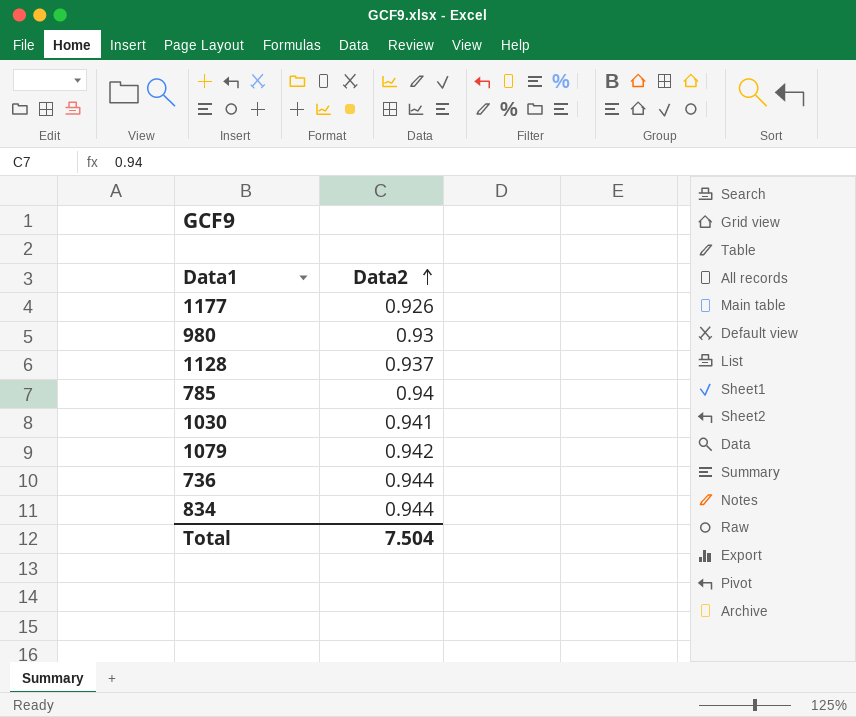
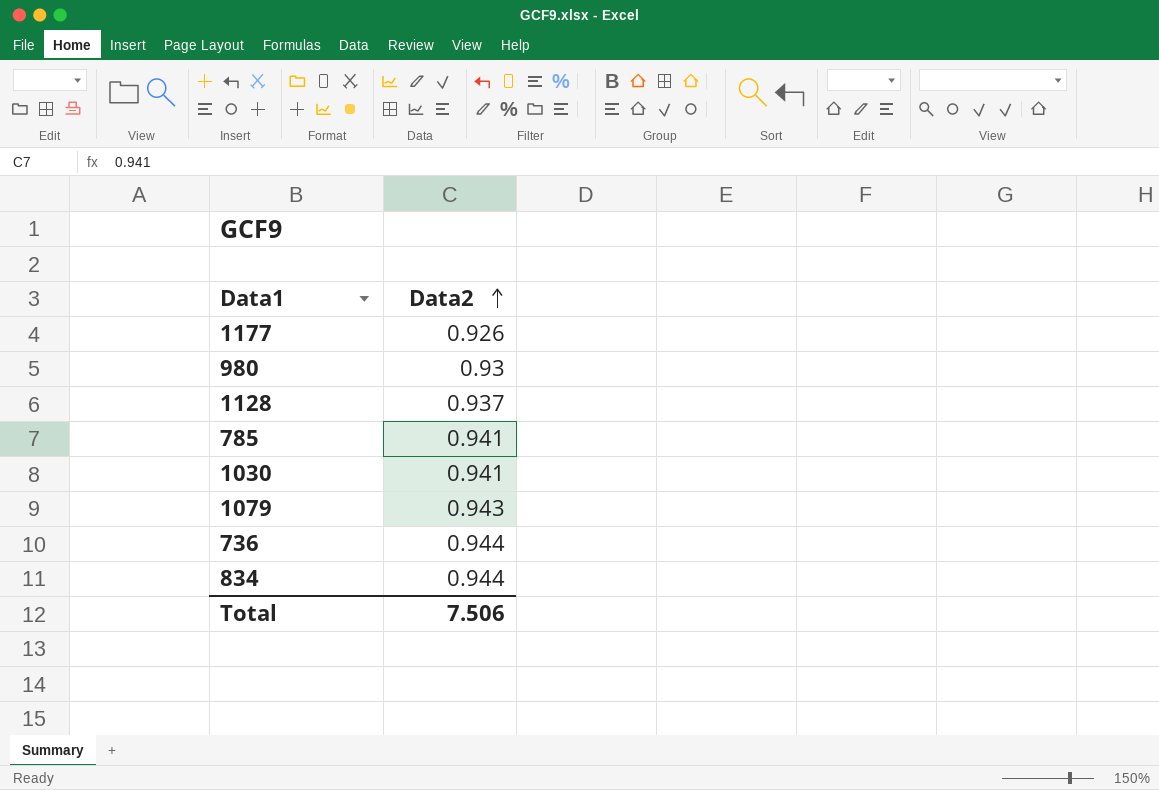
785 | Data2: 0.94 -> 0.941
1079 | Data2: 0.942 -> 0.943
Total | Data2: 7.504 -> 7.506

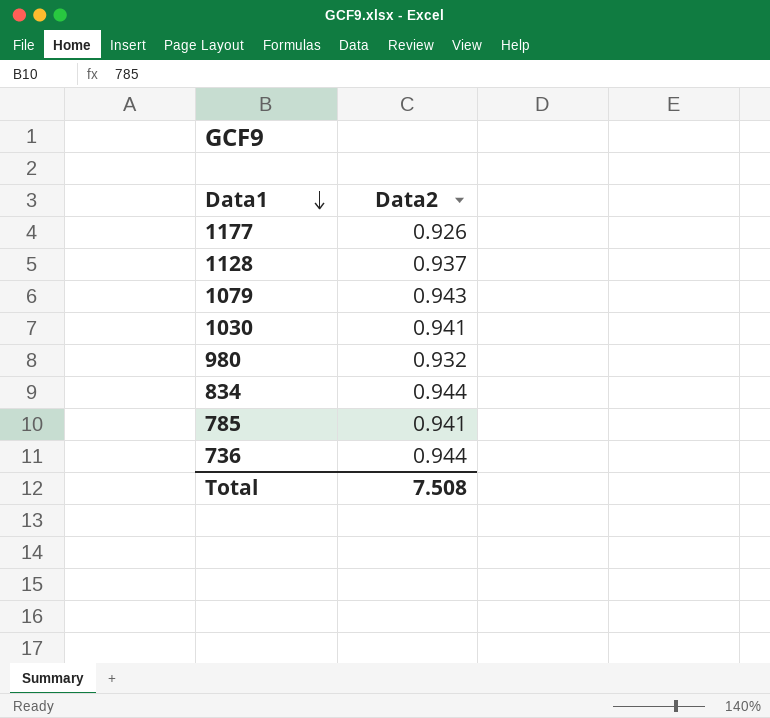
row order: Data2 ascending -> Data1 descending
980 | Data2: 0.93 -> 0.932
Total | Data2: 7.506 -> 7.508

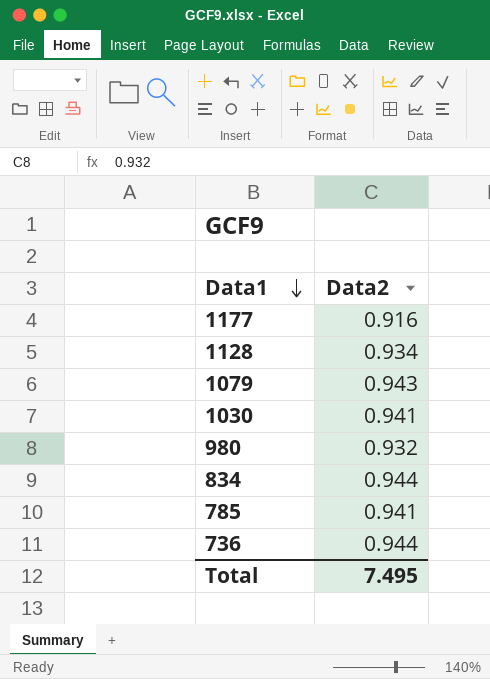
1177 | Data2: 0.926 -> 0.916
1128 | Data2: 0.937 -> 0.934
Total | Data2: 7.508 -> 7.495

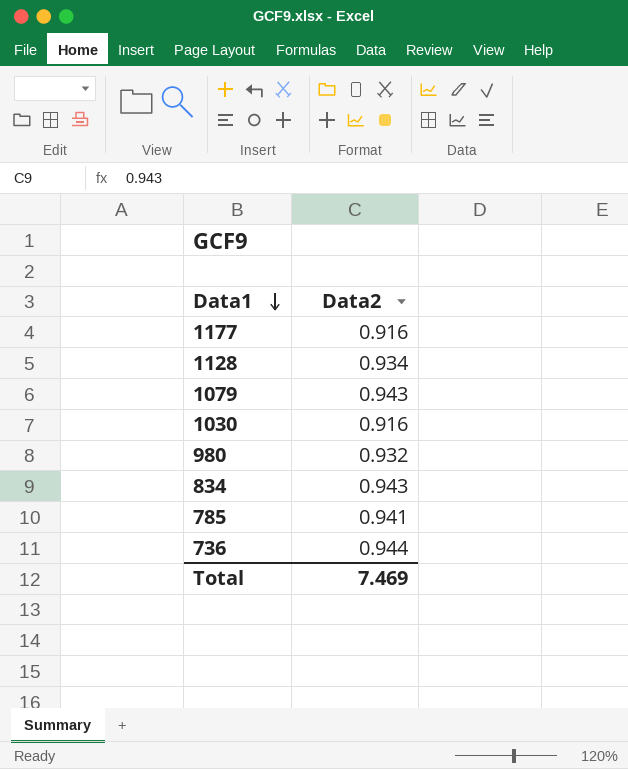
1030 | Data2: 0.941 -> 0.916
834 | Data2: 0.944 -> 0.943
Total | Data2: 7.495 -> 7.469

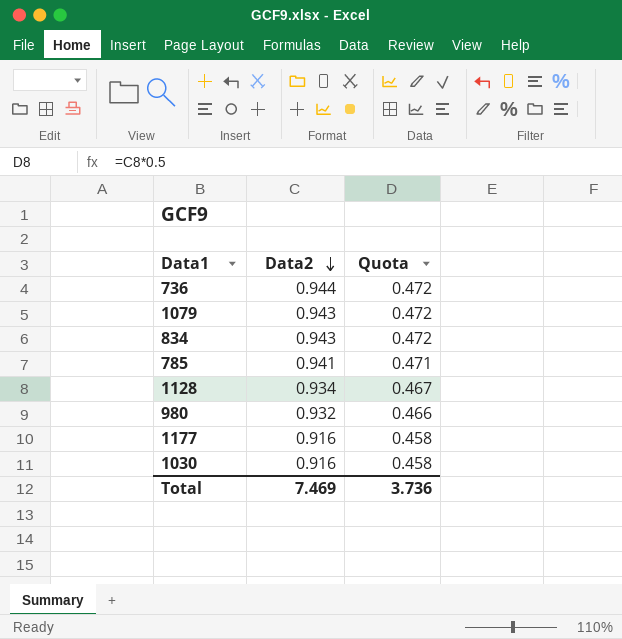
row order: Data1 descending -> Data2 descending
column Quota | formula: none -> [Data2] * 0.5

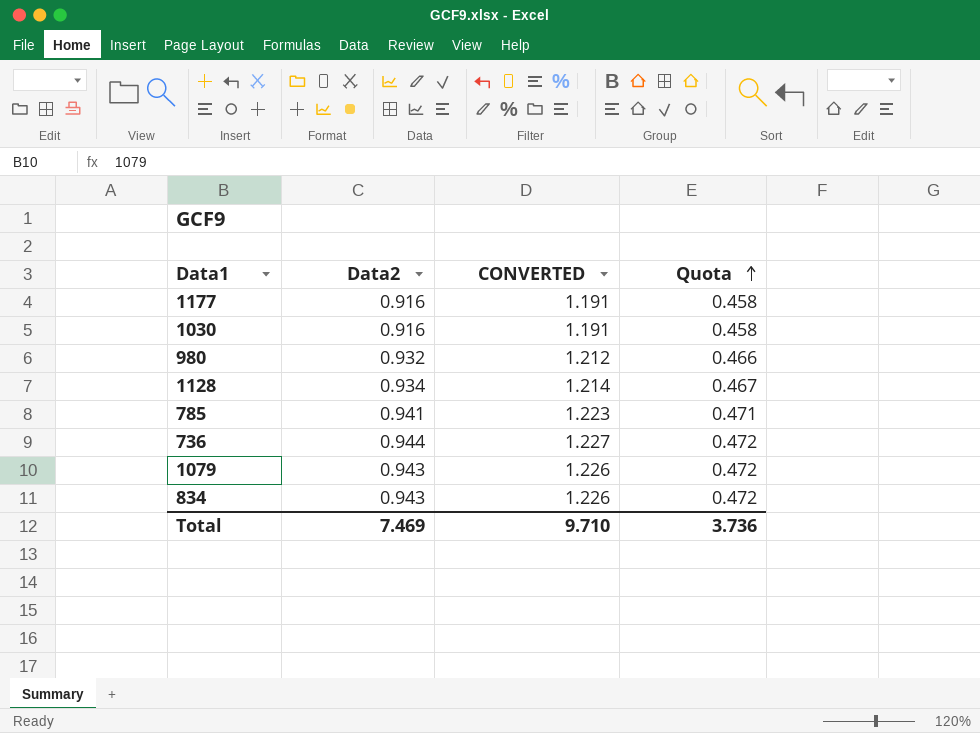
row order: Data2 descending -> Quota ascending
column CONVERTED | formula: none -> [Data2] * 1.3

